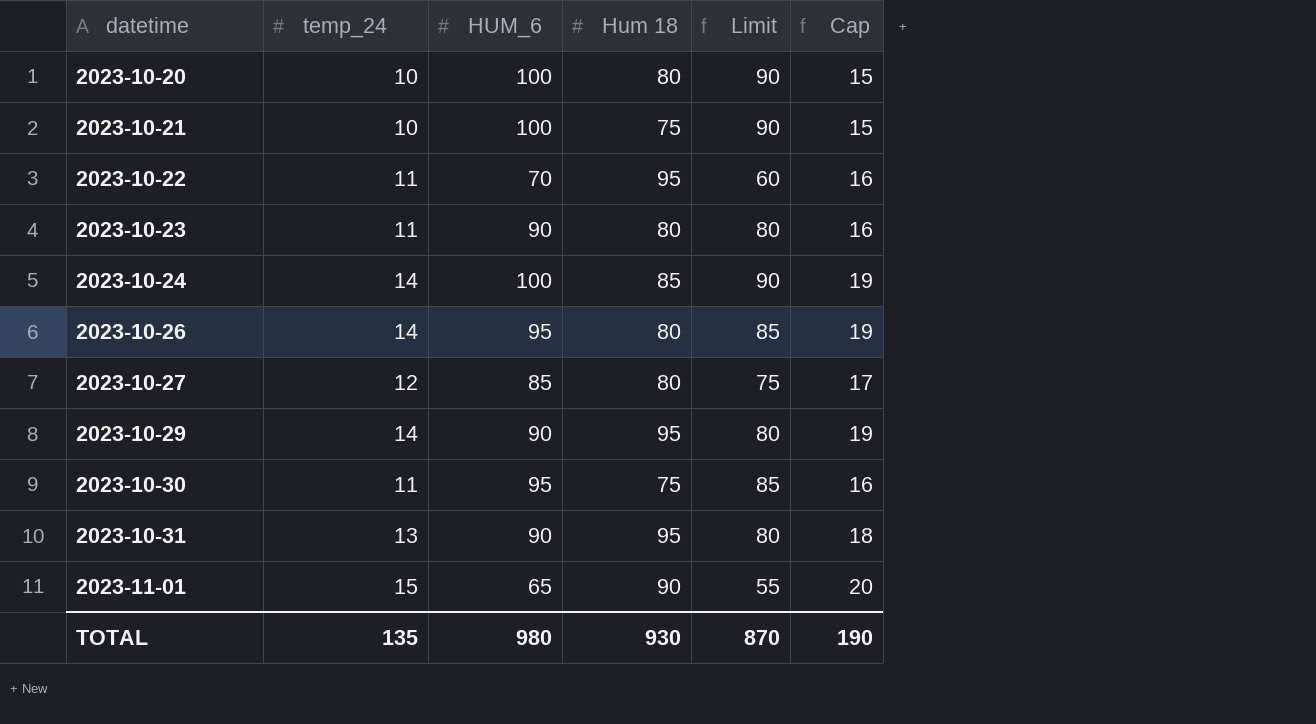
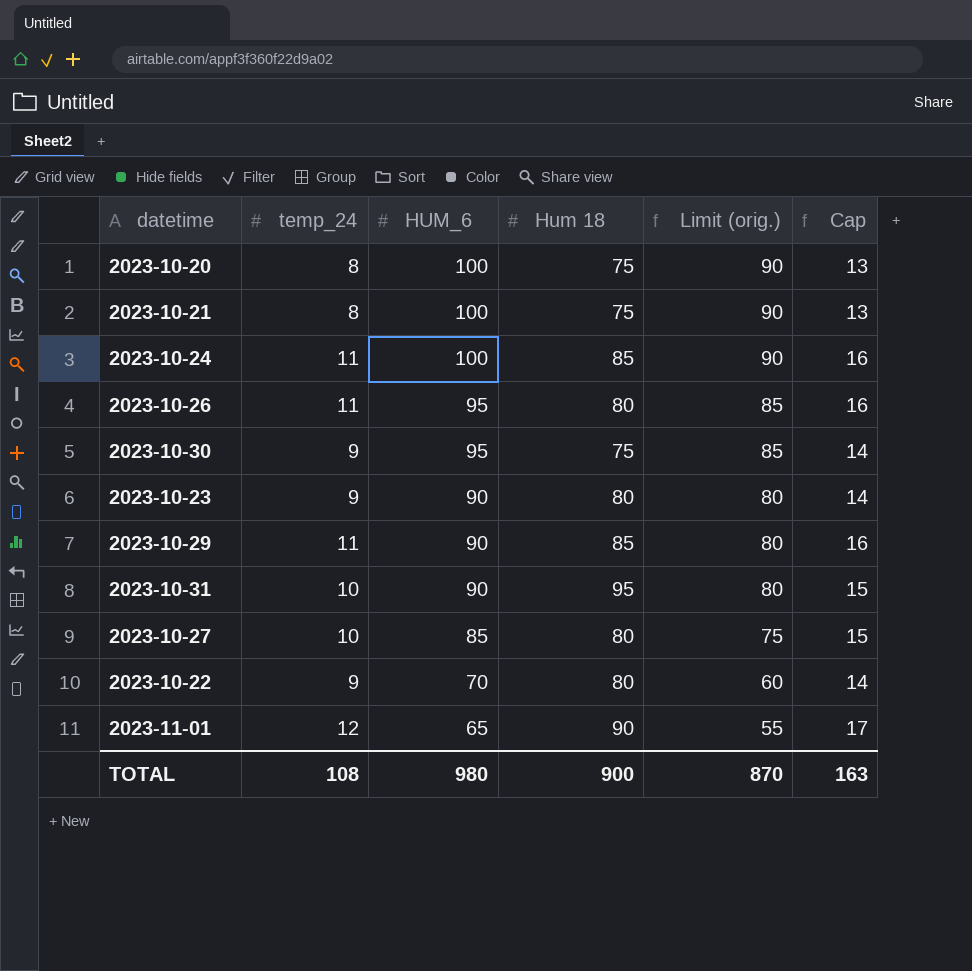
row order: datetime ascending -> HUM_6 descending
column name: Limit -> Limit (orig.)
2023-10-20 | temp_24: 10 -> 8
2023-10-20 | Hum 18: 80 -> 75
2023-10-20 | Cap: 15 -> 13
2023-10-21 | temp_24: 10 -> 8
2023-10-21 | Cap: 15 -> 13
2023-10-24 | temp_24: 14 -> 11
2023-10-24 | Cap: 19 -> 16
2023-10-26 | temp_24: 14 -> 11
2023-10-26 | Cap: 19 -> 16
2023-10-30 | temp_24: 11 -> 9
2023-10-30 | Cap: 16 -> 14
2023-10-23 | temp_24: 11 -> 9
2023-10-23 | Cap: 16 -> 14
2023-10-29 | temp_24: 14 -> 11
2023-10-29 | Hum 18: 95 -> 85
2023-10-29 | Cap: 19 -> 16
2023-10-31 | temp_24: 13 -> 10
2023-10-31 | Cap: 18 -> 15
2023-10-27 | temp_24: 12 -> 10
2023-10-27 | Cap: 17 -> 15
2023-10-22 | temp_24: 11 -> 9
2023-10-22 | Hum 18: 95 -> 80
2023-10-22 | Cap: 16 -> 14
2023-11-01 | temp_24: 15 -> 12
2023-11-01 | Cap: 20 -> 17
TOTAL | temp_24: 135 -> 108
TOTAL | Hum 18: 930 -> 900
TOTAL | Cap: 190 -> 163

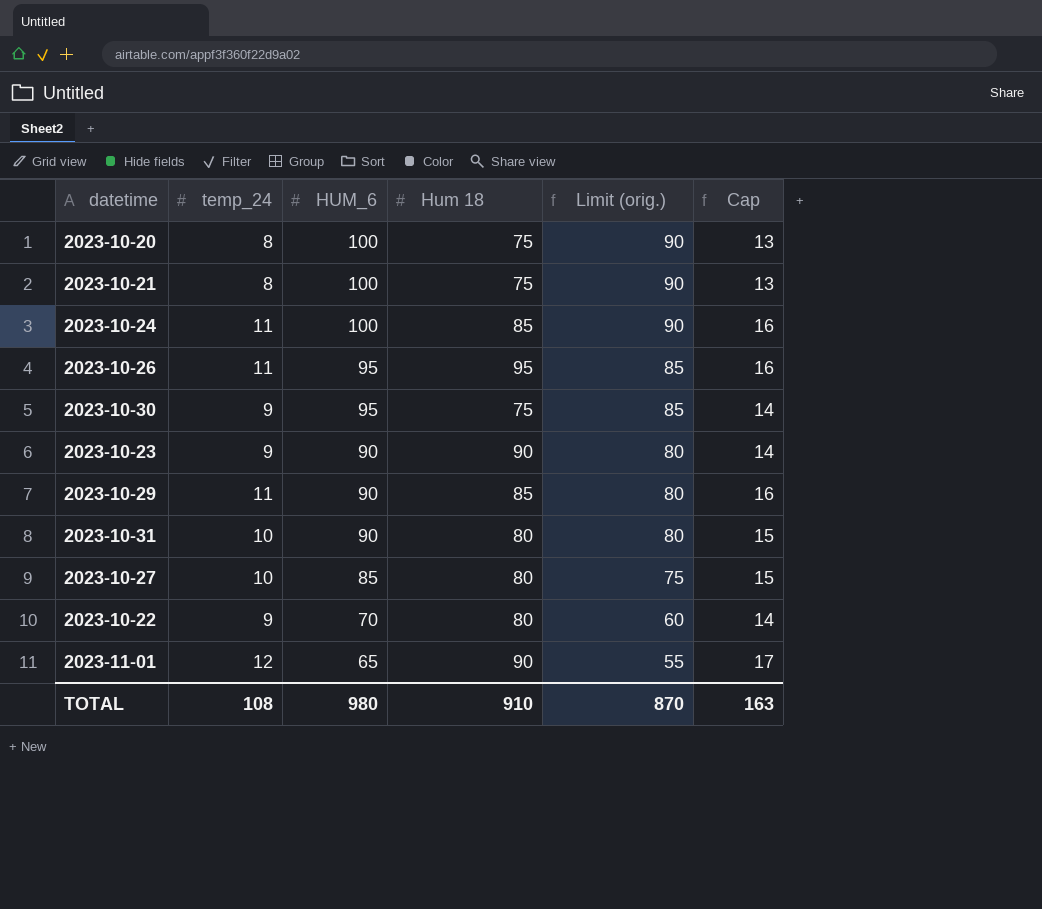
2023-10-26 | Hum 18: 80 -> 95
2023-10-23 | Hum 18: 80 -> 90
2023-10-31 | Hum 18: 95 -> 80
TOTAL | Hum 18: 900 -> 910

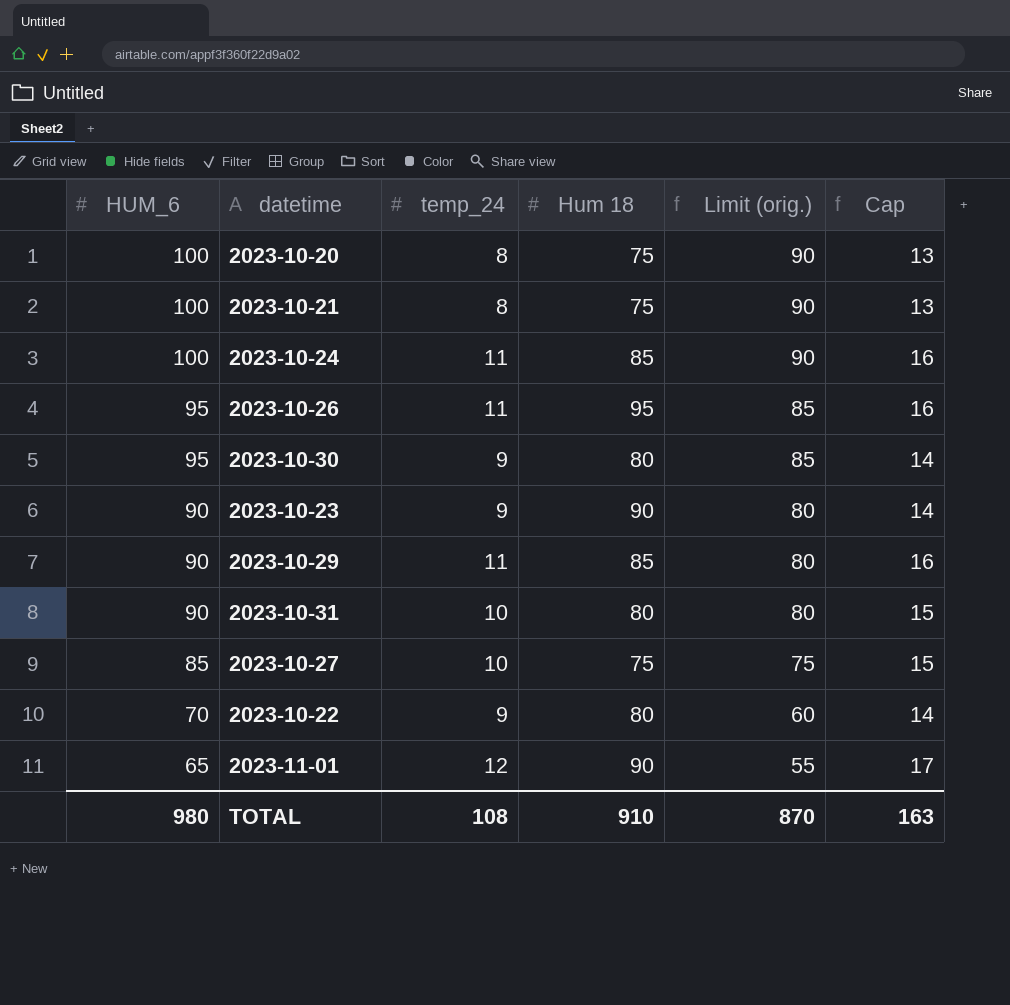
column HUM_6 | position: 3 -> 1
2023-10-30 | Hum 18: 75 -> 80
2023-10-27 | Hum 18: 80 -> 75

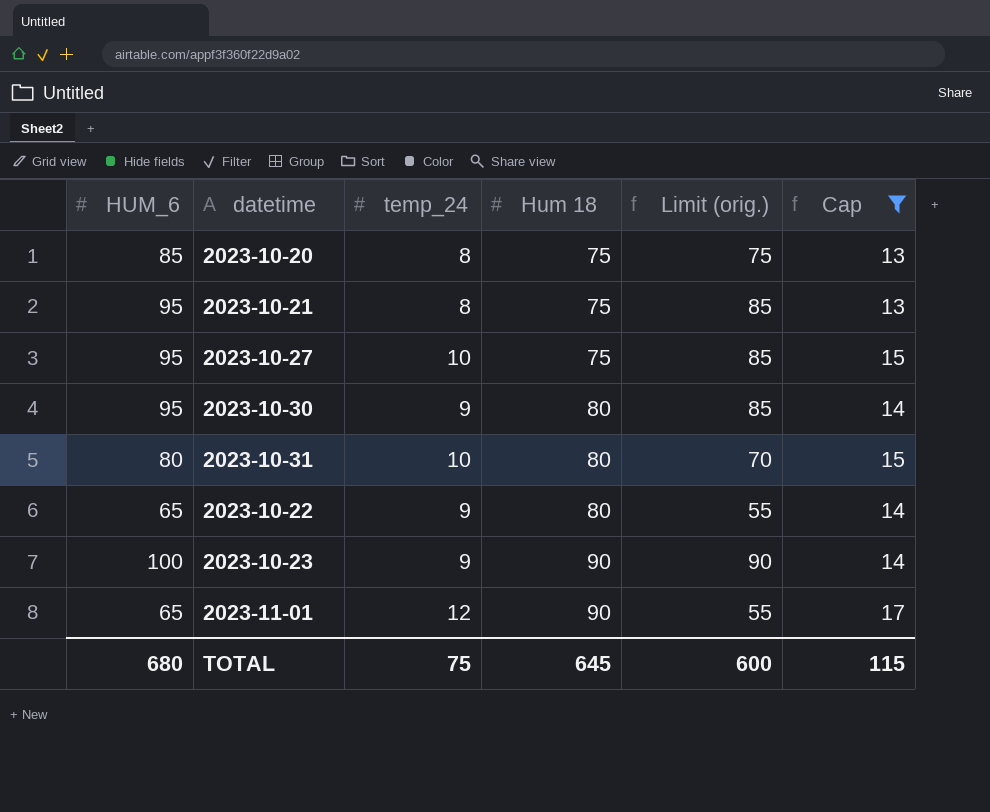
filter: none -> Cap != 16
row order: HUM_6 descending -> Hum 18 ascending
2023-10-20 | HUM_6: 100 -> 85
2023-10-20 | Limit (orig.): 90 -> 75
2023-10-21 | HUM_6: 100 -> 95
2023-10-21 | Limit (orig.): 90 -> 85
2023-10-27 | HUM_6: 85 -> 95
2023-10-27 | Limit (orig.): 75 -> 85
2023-10-31 | HUM_6: 90 -> 80
2023-10-31 | Limit (orig.): 80 -> 70
2023-10-22 | HUM_6: 70 -> 65
2023-10-22 | Limit (orig.): 60 -> 55
2023-10-23 | HUM_6: 90 -> 100
2023-10-23 | Limit (orig.): 80 -> 90
TOTAL | HUM_6: 980 -> 680
TOTAL | temp_24: 108 -> 75
TOTAL | Hum 18: 910 -> 645
TOTAL | Limit (orig.): 870 -> 600
TOTAL | Cap: 163 -> 115

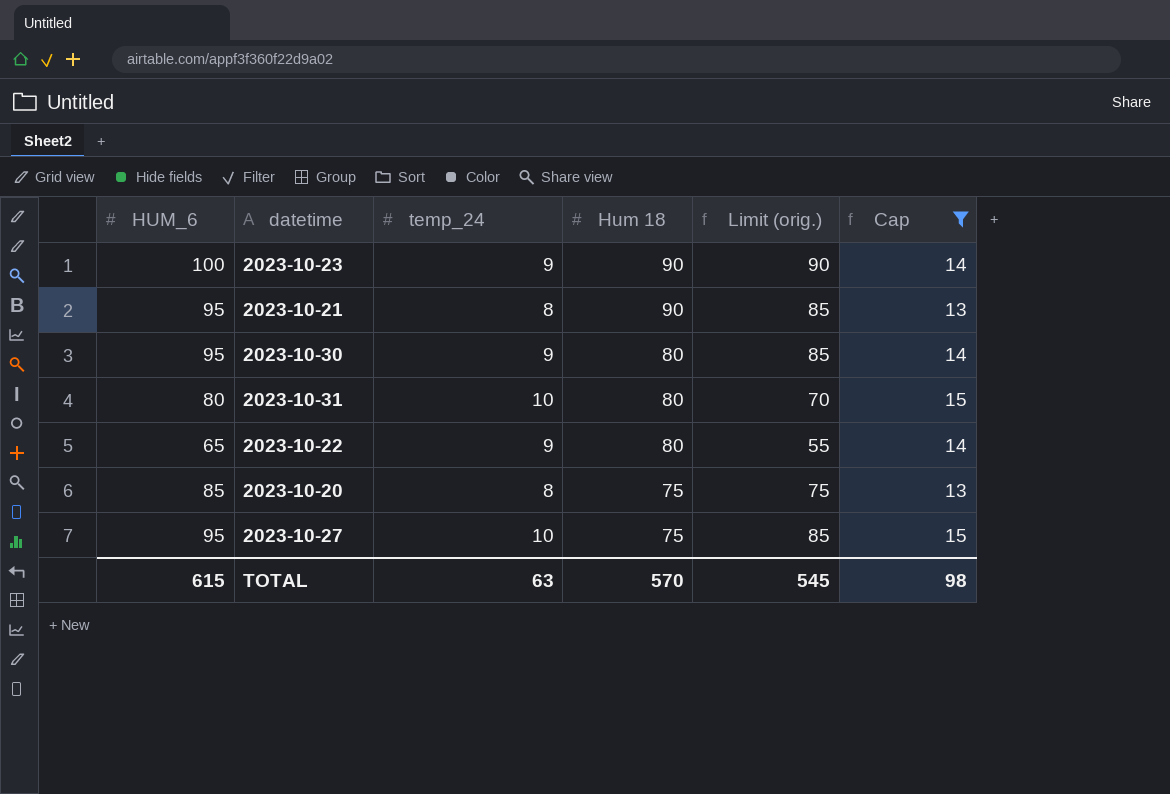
row order: Hum 18 ascending -> Hum 18 descending
row 2023-11-01: 65 | 12 | 90 | 55 | 17 -> none
2023-10-21 | Hum 18: 75 -> 90
TOTAL | HUM_6: 680 -> 615
TOTAL | temp_24: 75 -> 63
TOTAL | Hum 18: 645 -> 570
TOTAL | Limit (orig.): 600 -> 545
TOTAL | Cap: 115 -> 98

